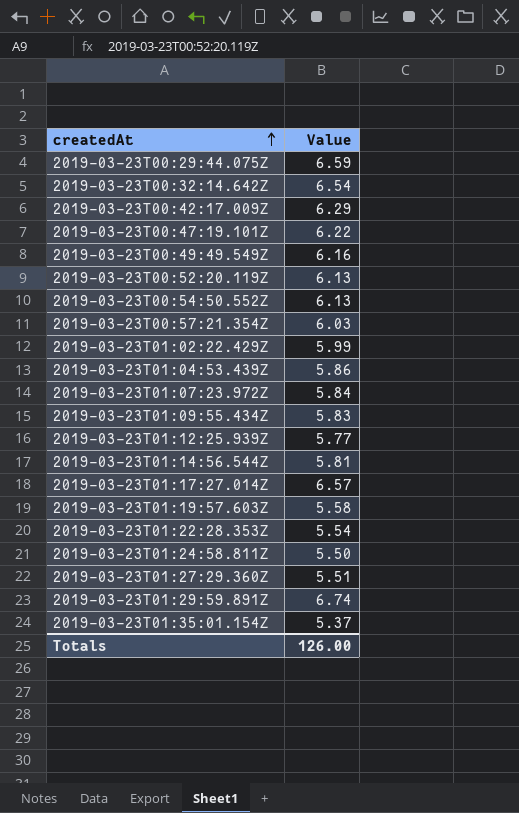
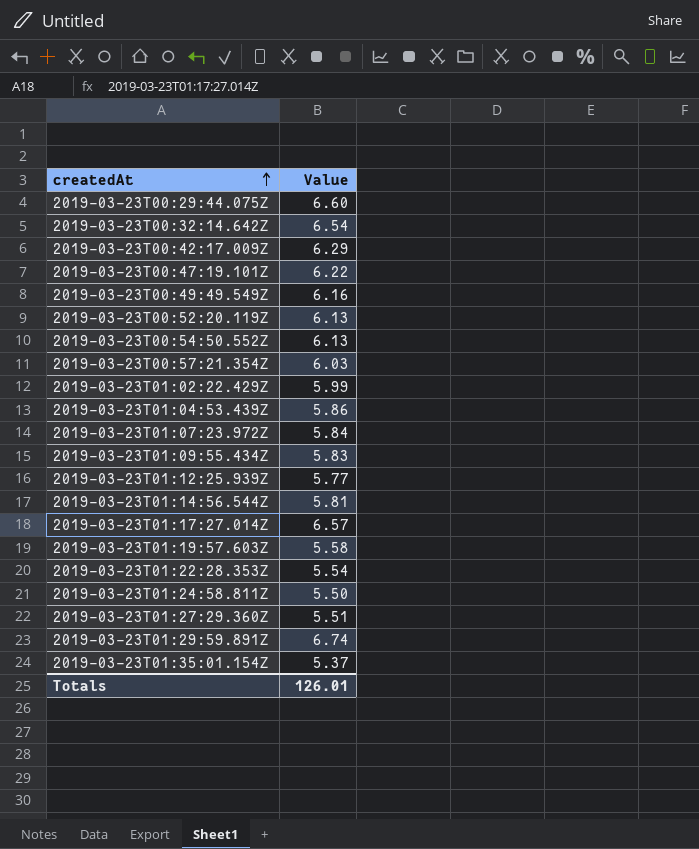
2019-03-23T00:29:44.075Z | Value: 6.59 -> 6.60
Totals | Value: 126.00 -> 126.01

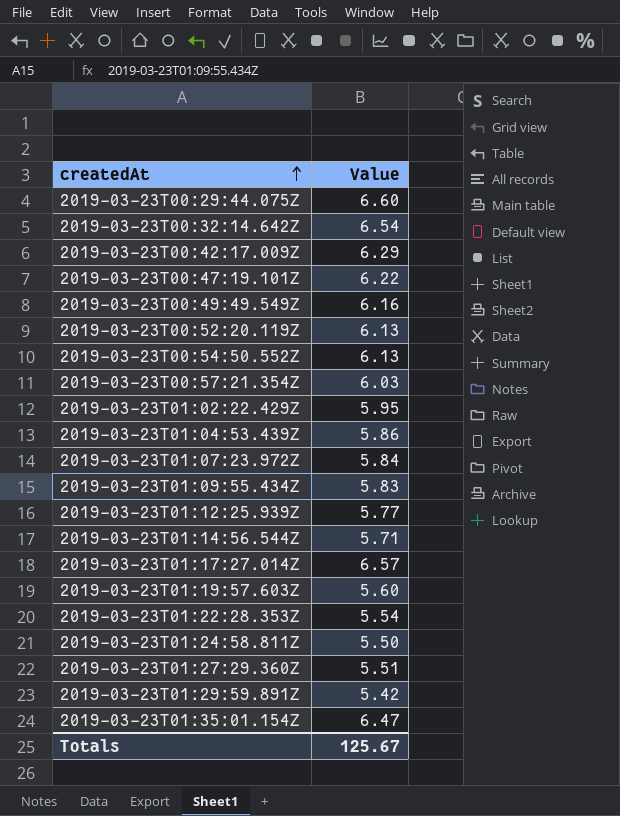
2019-03-23T01:02:22.429Z | Value: 5.99 -> 5.95
2019-03-23T01:14:56.544Z | Value: 5.81 -> 5.71
2019-03-23T01:19:57.603Z | Value: 5.58 -> 5.60
2019-03-23T01:29:59.891Z | Value: 6.74 -> 5.42
2019-03-23T01:35:01.154Z | Value: 5.37 -> 6.47
Totals | Value: 126.01 -> 125.67

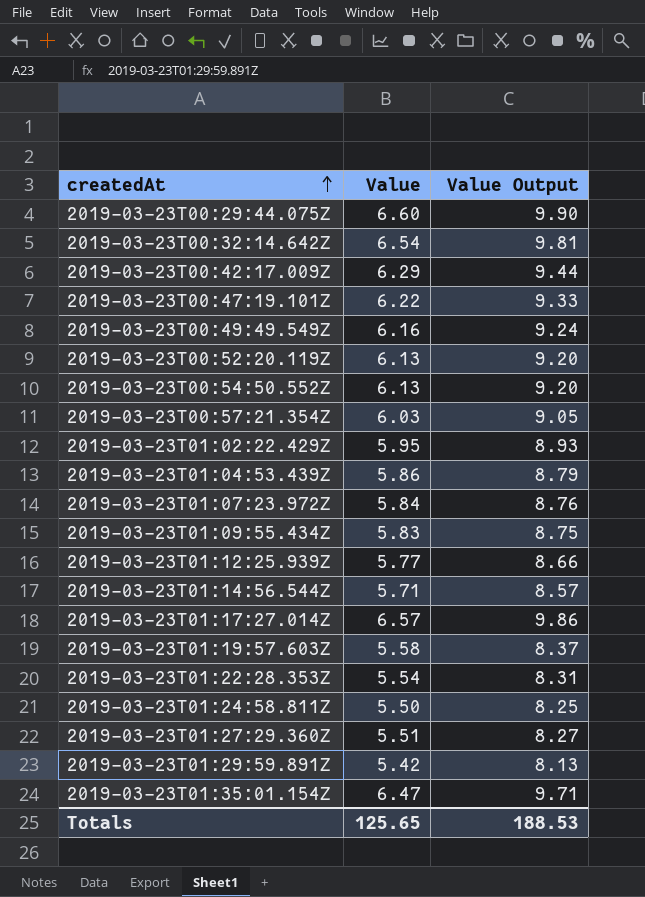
column Value Output | formula: none -> [Value] * 1.5
2019-03-23T01:19:57.603Z | Value: 5.60 -> 5.58
Totals | Value: 125.67 -> 125.65

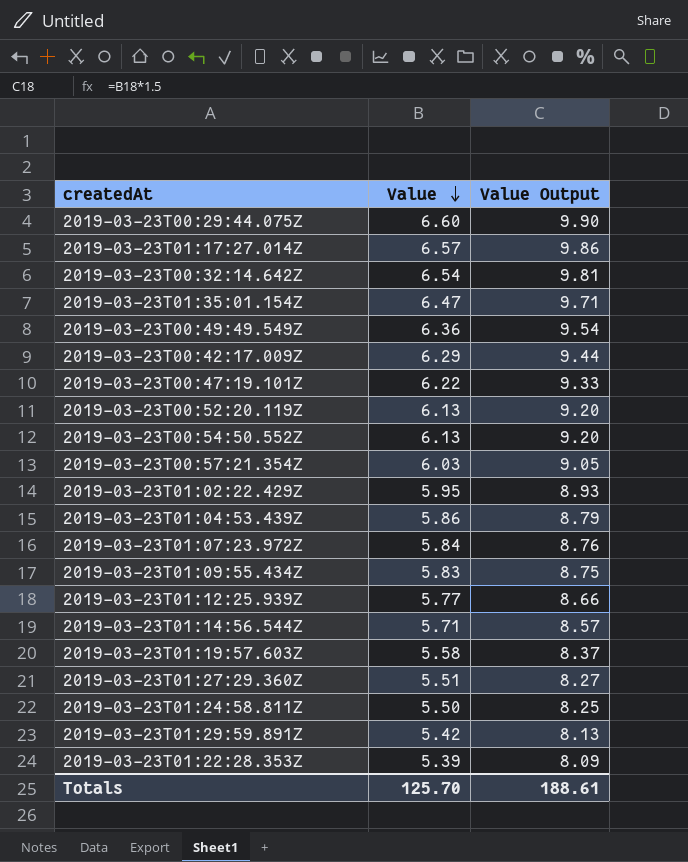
row order: createdAt ascending -> Value descending
2019-03-23T00:49:49.549Z | Value: 6.16 -> 6.36
2019-03-23T00:49:49.549Z | Value Output: 9.24 -> 9.54
2019-03-23T01:22:28.353Z | Value: 5.54 -> 5.39
2019-03-23T01:22:28.353Z | Value Output: 8.31 -> 8.09
Totals | Value: 125.65 -> 125.70
Totals | Value Output: 188.53 -> 188.61

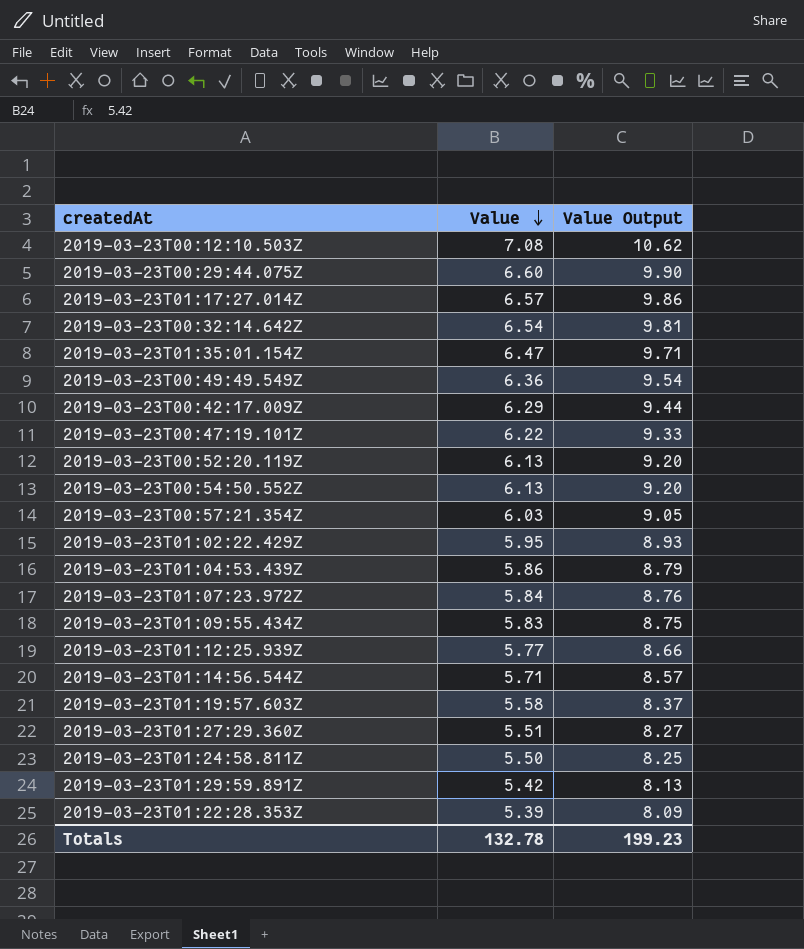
row 2019-03-23T00:12:10.503Z: none -> 7.08 | 10.62
Totals | Value: 125.70 -> 132.78
Totals | Value Output: 188.61 -> 199.23

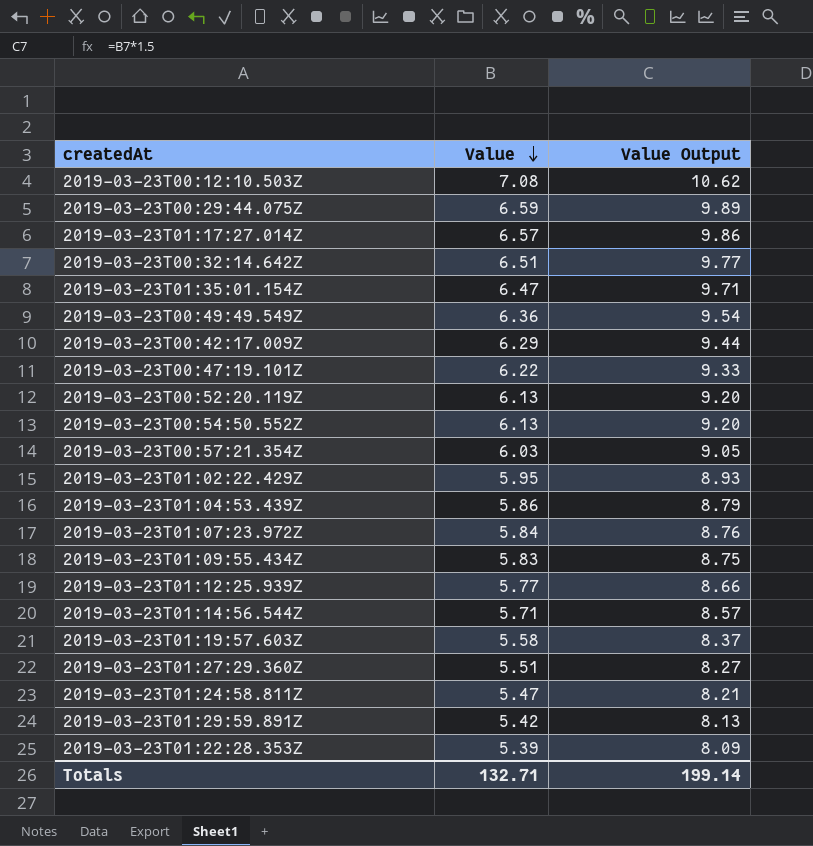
2019-03-23T00:29:44.075Z | Value: 6.60 -> 6.59
2019-03-23T00:29:44.075Z | Value Output: 9.90 -> 9.89
2019-03-23T00:32:14.642Z | Value: 6.54 -> 6.51
2019-03-23T00:32:14.642Z | Value Output: 9.81 -> 9.77
2019-03-23T01:24:58.811Z | Value: 5.50 -> 5.47
2019-03-23T01:24:58.811Z | Value Output: 8.25 -> 8.21
Totals | Value: 132.78 -> 132.71
Totals | Value Output: 199.23 -> 199.14

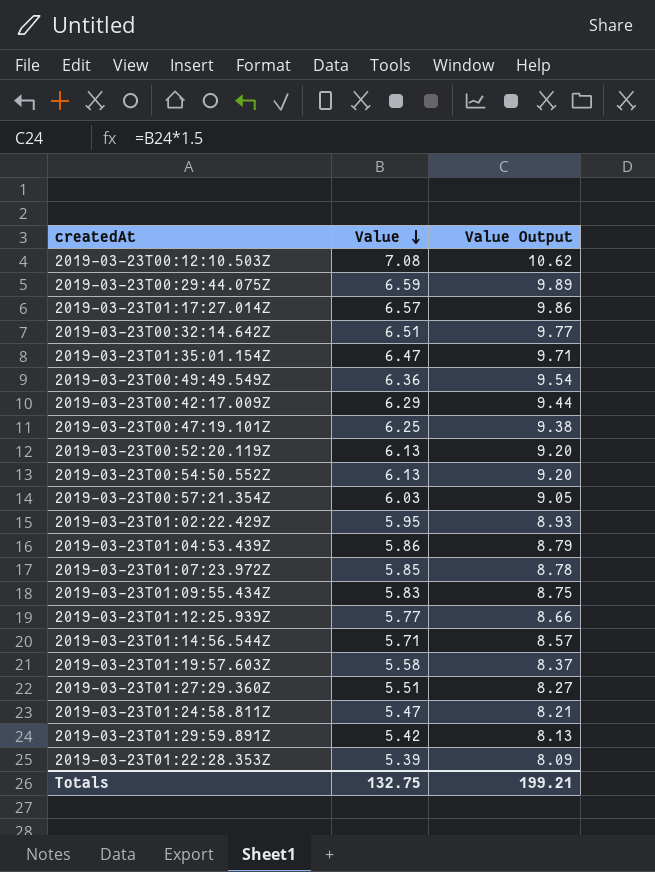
2019-03-23T00:47:19.101Z | Value: 6.22 -> 6.25
2019-03-23T00:47:19.101Z | Value Output: 9.33 -> 9.38
2019-03-23T01:07:23.972Z | Value: 5.84 -> 5.85
2019-03-23T01:07:23.972Z | Value Output: 8.76 -> 8.78
Totals | Value: 132.71 -> 132.75
Totals | Value Output: 199.14 -> 199.21

